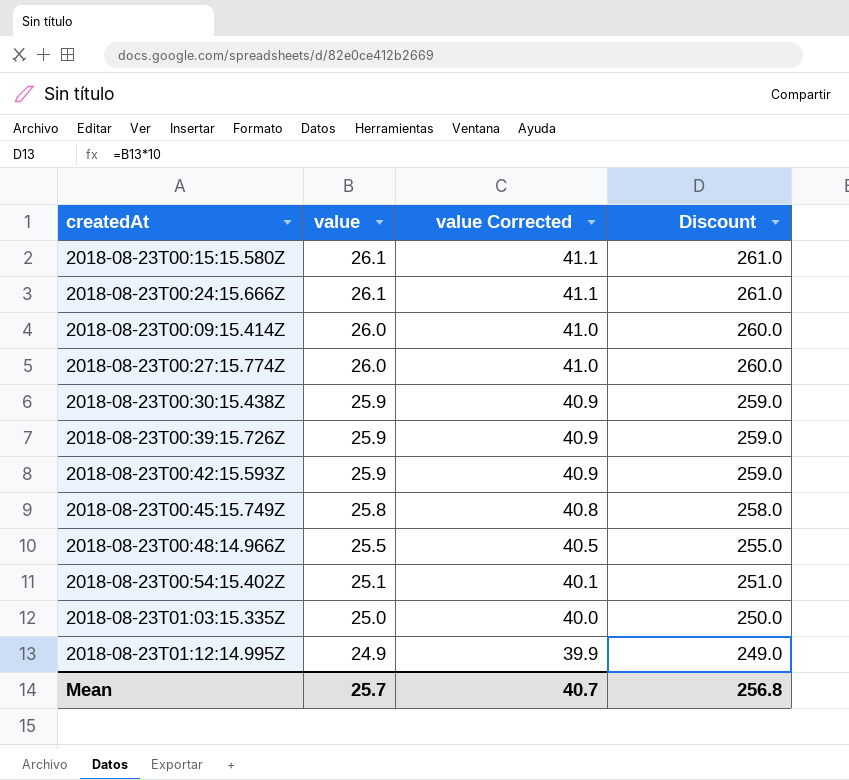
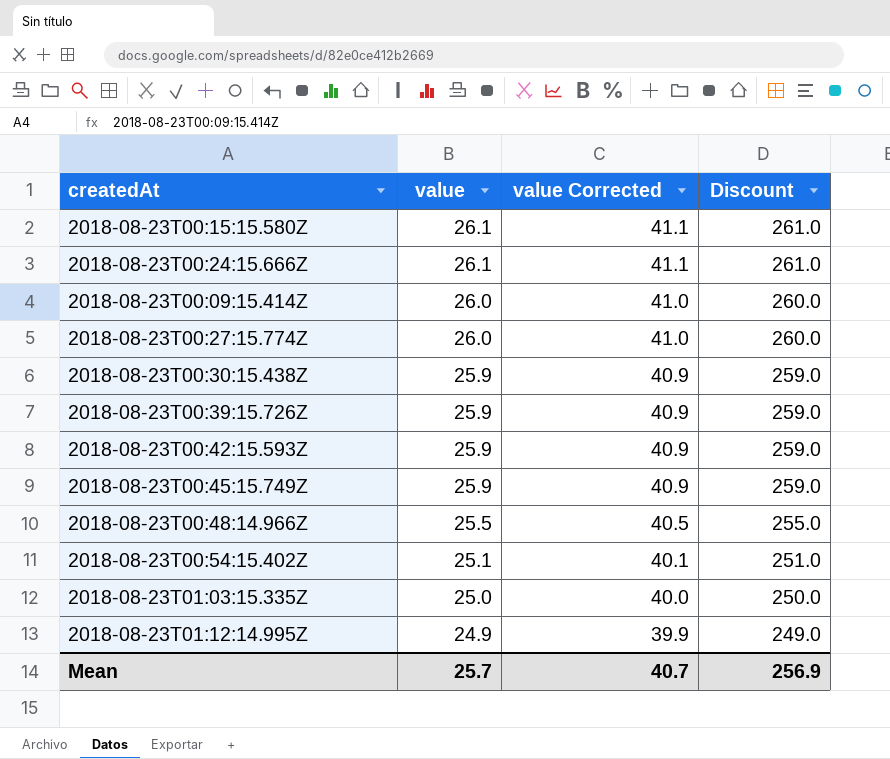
2018-08-23T00:45:15.749Z | value: 25.8 -> 25.9
2018-08-23T00:45:15.749Z | value Corrected: 40.8 -> 40.9
2018-08-23T00:45:15.749Z | Discount: 258.0 -> 259.0
Mean | Discount: 256.8 -> 256.9

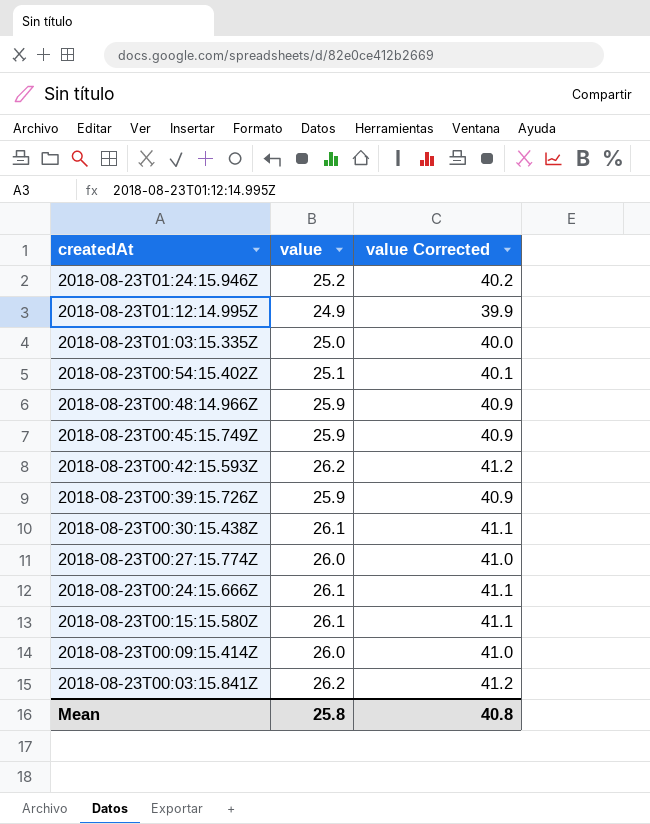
row order: value descending -> createdAt descending
column Discount | formula: [value] * 10 -> none
row 2018-08-23T01:24:15.946Z: none -> 25.2 | 40.2
2018-08-23T00:48:14.966Z | value: 25.5 -> 25.9
2018-08-23T00:48:14.966Z | value Corrected: 40.5 -> 40.9
2018-08-23T00:42:15.593Z | value: 25.9 -> 26.2
2018-08-23T00:42:15.593Z | value Corrected: 40.9 -> 41.2
2018-08-23T00:30:15.438Z | value: 25.9 -> 26.1
2018-08-23T00:30:15.438Z | value Corrected: 40.9 -> 41.1
row 2018-08-23T00:03:15.841Z: none -> 26.2 | 41.2
Mean | value: 25.7 -> 25.8
Mean | value Corrected: 40.7 -> 40.8

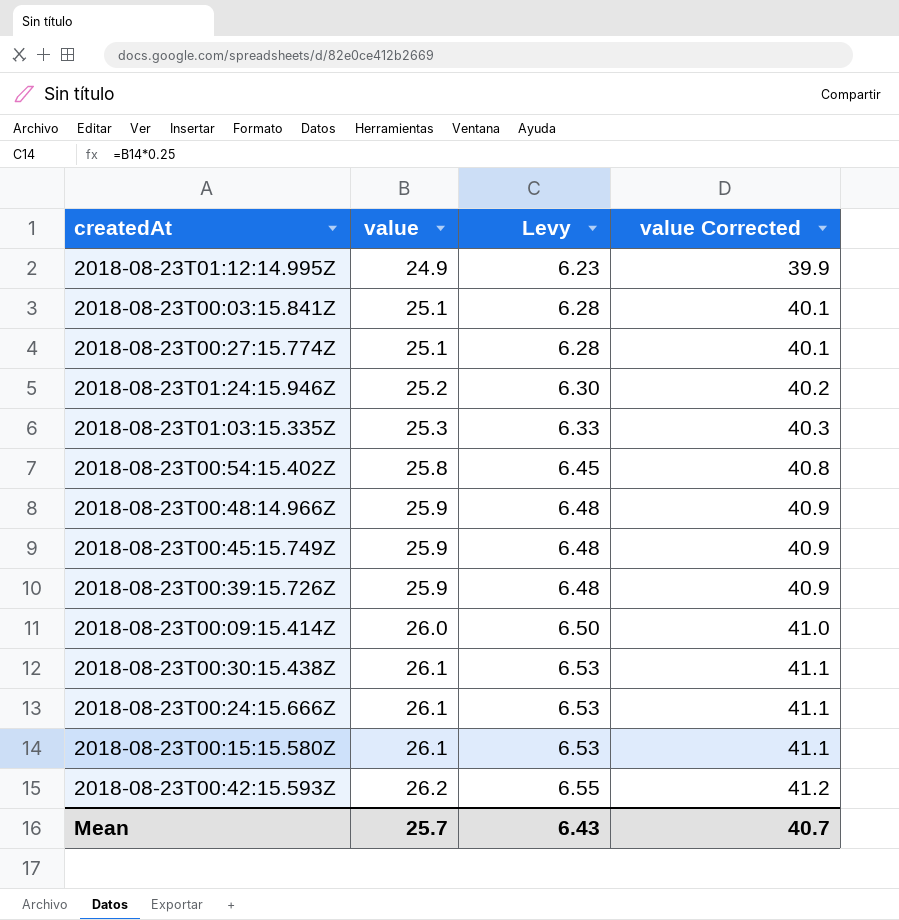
row order: createdAt descending -> value ascending
column Levy | formula: none -> [value] * 0.25
2018-08-23T00:03:15.841Z | value: 26.2 -> 25.1
2018-08-23T00:03:15.841Z | value Corrected: 41.2 -> 40.1
2018-08-23T00:27:15.774Z | value: 26.0 -> 25.1
2018-08-23T00:27:15.774Z | value Corrected: 41.0 -> 40.1
2018-08-23T01:03:15.335Z | value: 25.0 -> 25.3
2018-08-23T01:03:15.335Z | value Corrected: 40.0 -> 40.3
2018-08-23T00:54:15.402Z | value: 25.1 -> 25.8
2018-08-23T00:54:15.402Z | value Corrected: 40.1 -> 40.8
Mean | value: 25.8 -> 25.7
Mean | value Corrected: 40.8 -> 40.7

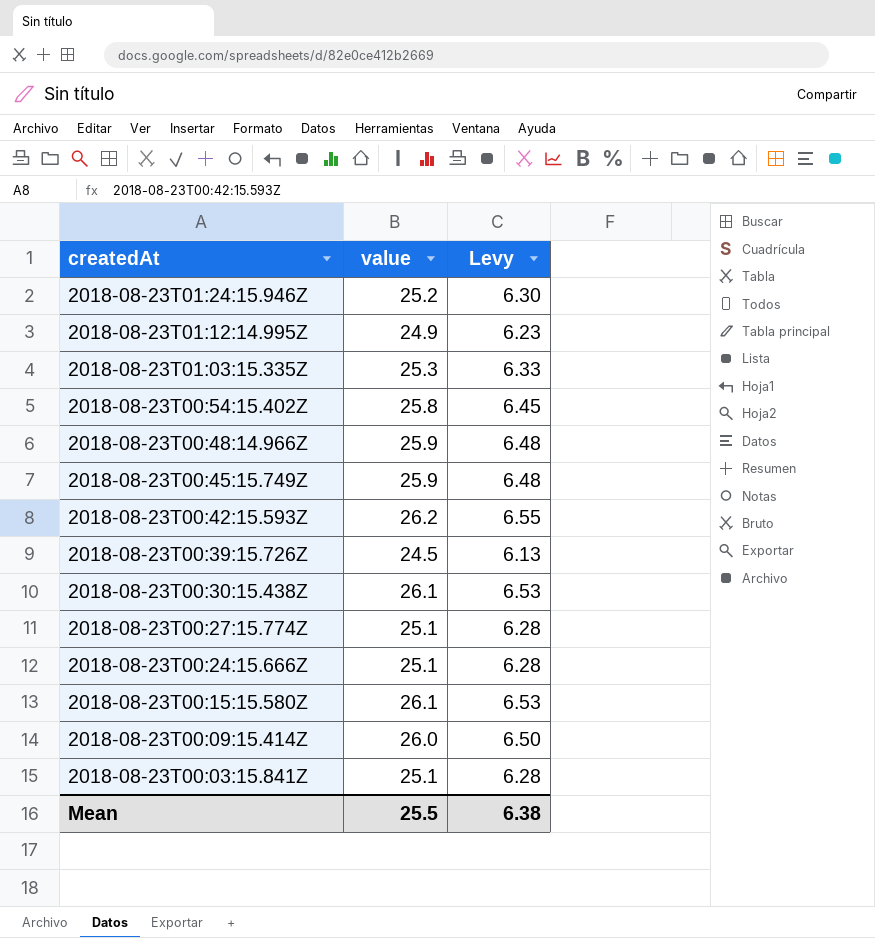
row order: value ascending -> createdAt descending
column value Corrected | formula: [value] + 15 -> none
2018-08-23T00:39:15.726Z | value: 25.9 -> 24.5
2018-08-23T00:39:15.726Z | Levy: 6.48 -> 6.13
2018-08-23T00:24:15.666Z | value: 26.1 -> 25.1
2018-08-23T00:24:15.666Z | Levy: 6.53 -> 6.28
Mean | value: 25.7 -> 25.5
Mean | Levy: 6.43 -> 6.38

